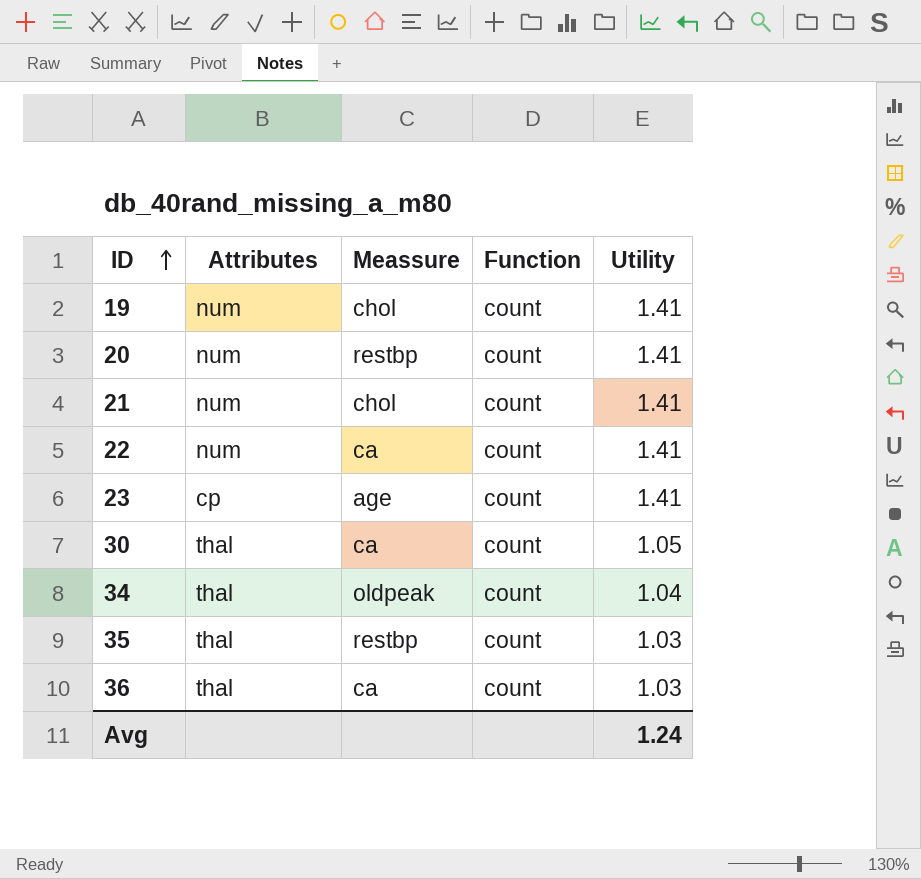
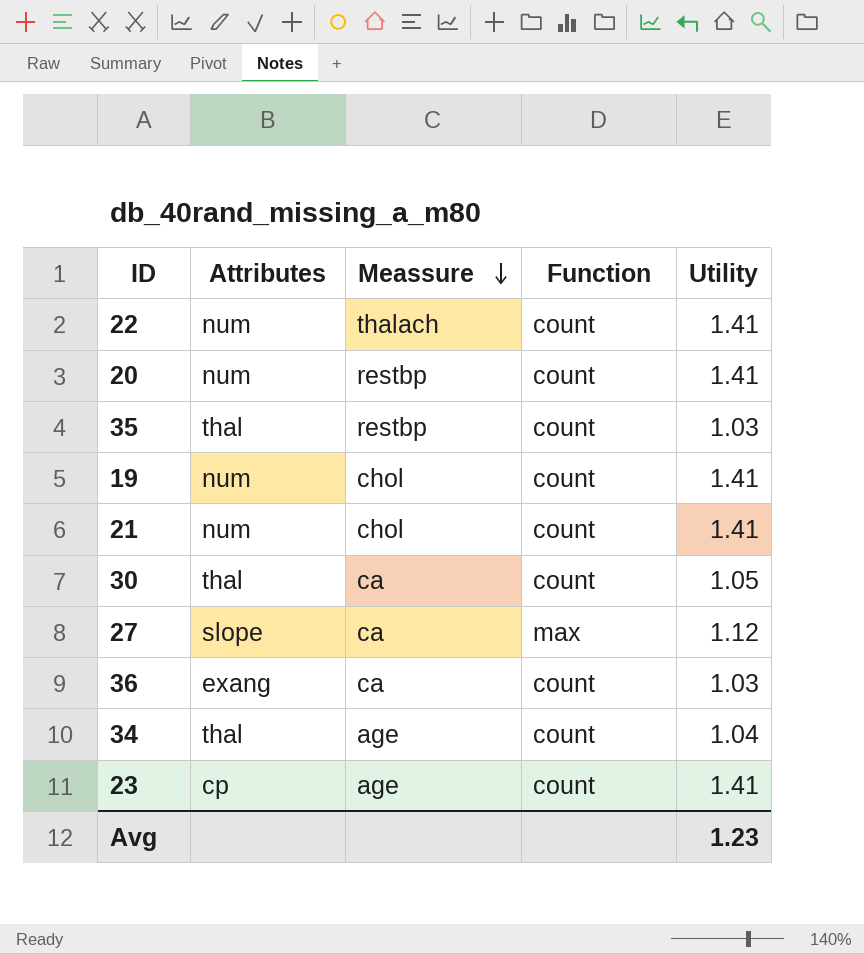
row order: ID ascending -> Meassure descending
22 | Meassure: ca -> thalach
row 27: none -> slope | ca | max | 1.12
36 | Attributes: thal -> exang
34 | Meassure: oldpeak -> age
Avg | Utility: 1.24 -> 1.23

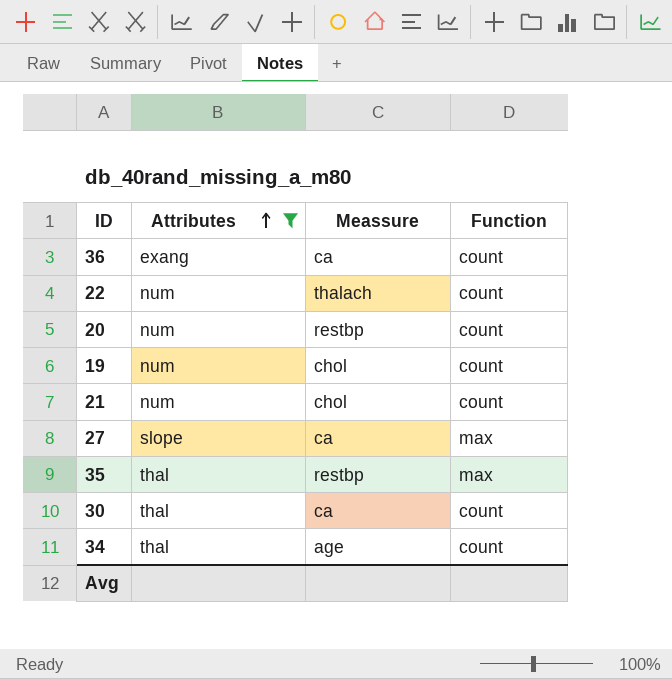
filter: none -> Attributes != cp
row order: Meassure descending -> Attributes ascending
column Utility | position: 5 -> none
35 | Function: count -> max

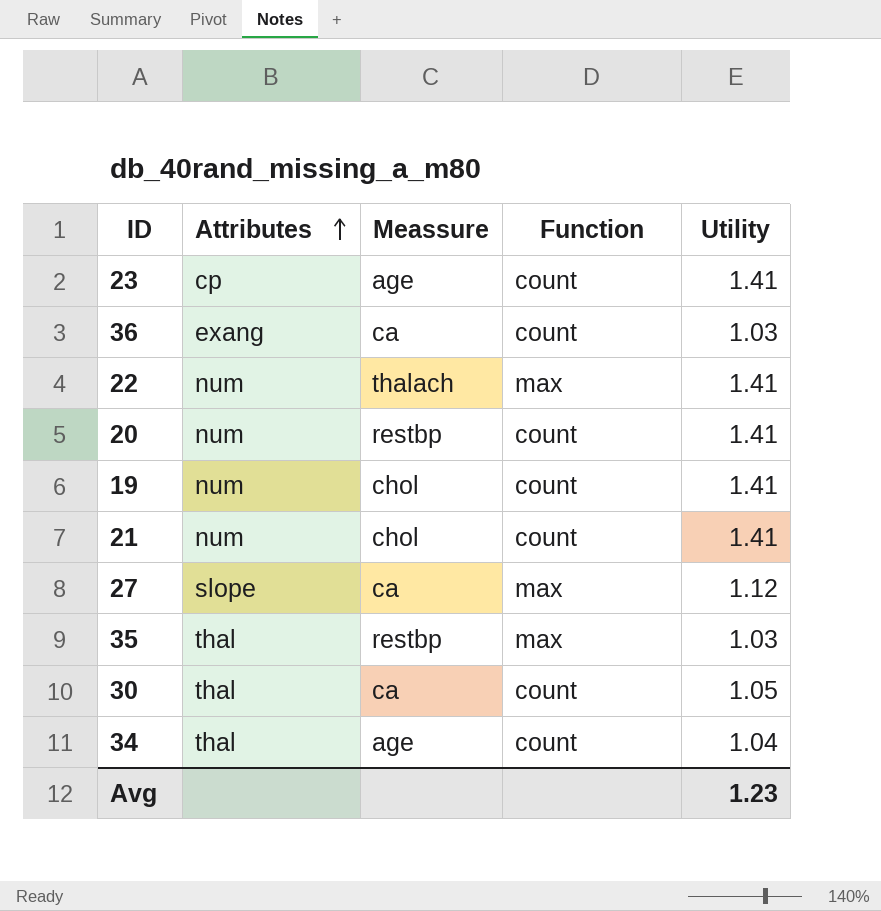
filter: Attributes != cp -> none
column Utility | position: none -> 5
22 | Function: count -> max

